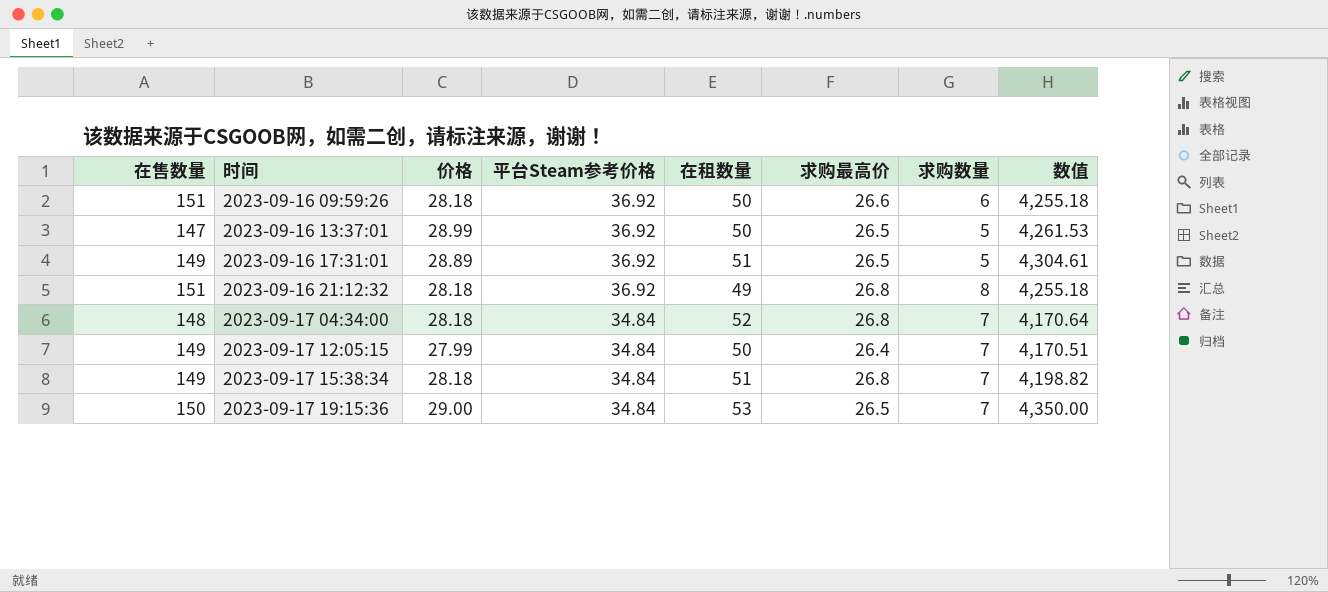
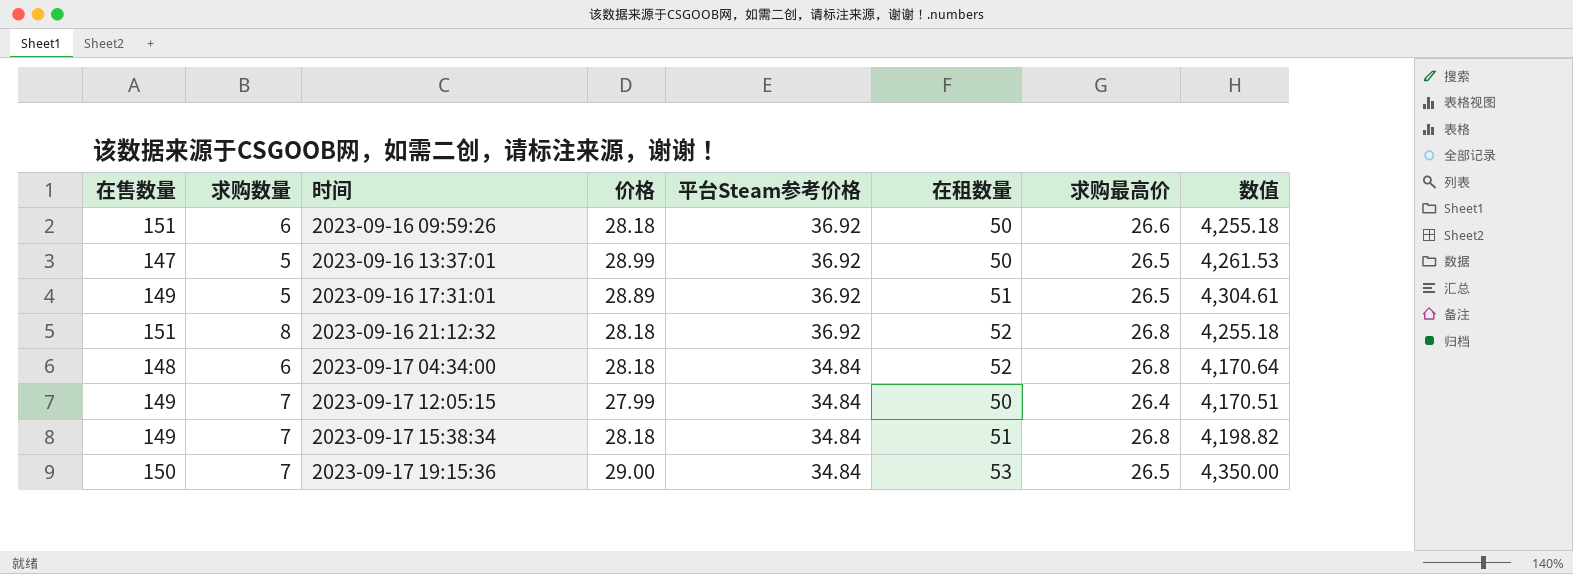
column 求购数量 | position: 7 -> 2
2023-09-16 21:12:32 | 在租数量: 49 -> 52
2023-09-17 04:34:00 | 求购数量: 7 -> 6

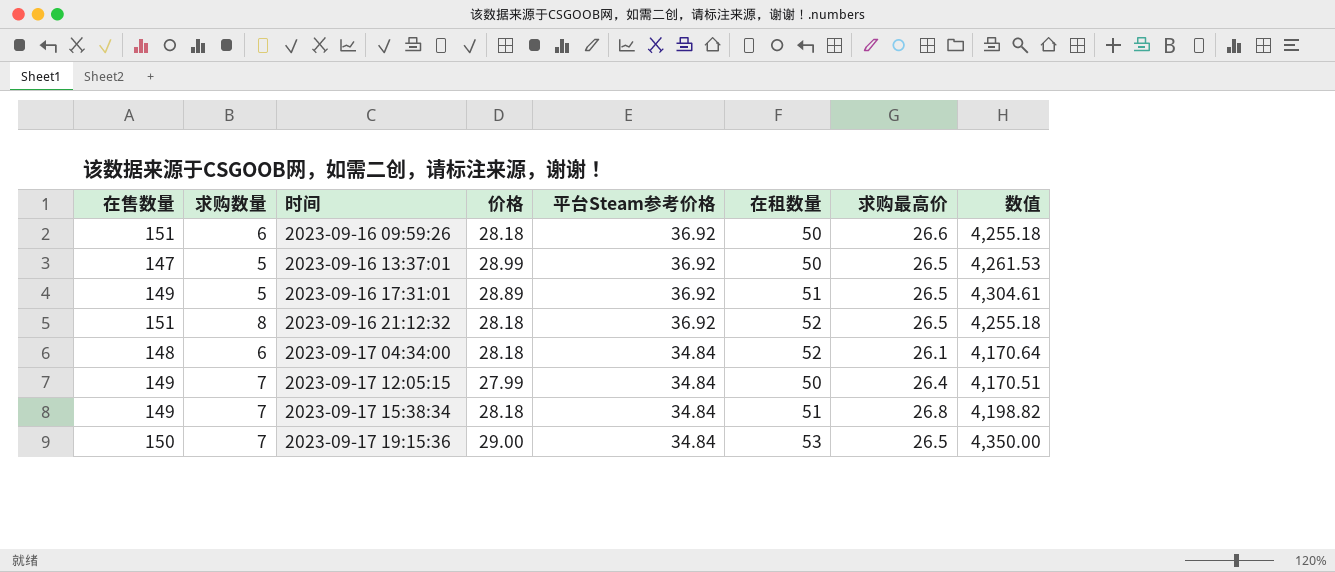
2023-09-16 21:12:32 | 求购最高价: 26.8 -> 26.5
2023-09-17 04:34:00 | 求购最高价: 26.8 -> 26.1

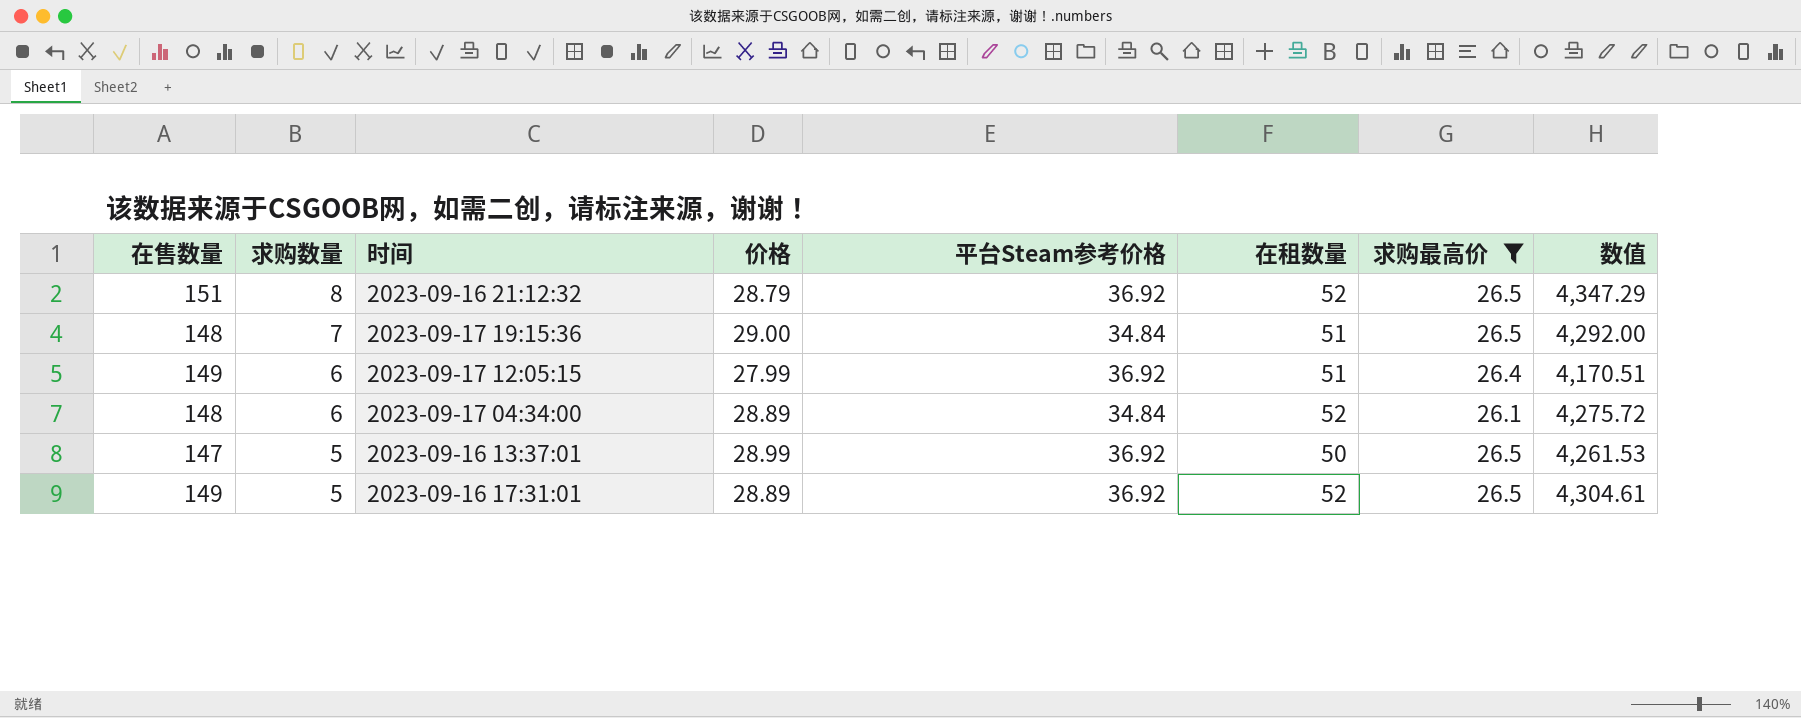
filter: none -> 求购最高价 <= 26.5
row order: 时间 ascending -> 求购数量 descending
2023-09-16 21:12:32 | 价格: 28.18 -> 28.79
2023-09-16 21:12:32 | 数值: 4,255.18 -> 4,347.29
2023-09-17 19:15:36 | 在售数量: 150 -> 148
2023-09-17 19:15:36 | 在租数量: 53 -> 51
2023-09-17 19:15:36 | 数值: 4,350.00 -> 4,292.00
2023-09-17 12:05:15 | 求购数量: 7 -> 6
2023-09-17 12:05:15 | 平台Steam参考价格: 34.84 -> 36.92
2023-09-17 12:05:15 | 在租数量: 50 -> 51
2023-09-17 04:34:00 | 价格: 28.18 -> 28.89
2023-09-17 04:34:00 | 数值: 4,170.64 -> 4,275.72
2023-09-16 17:31:01 | 在租数量: 51 -> 52

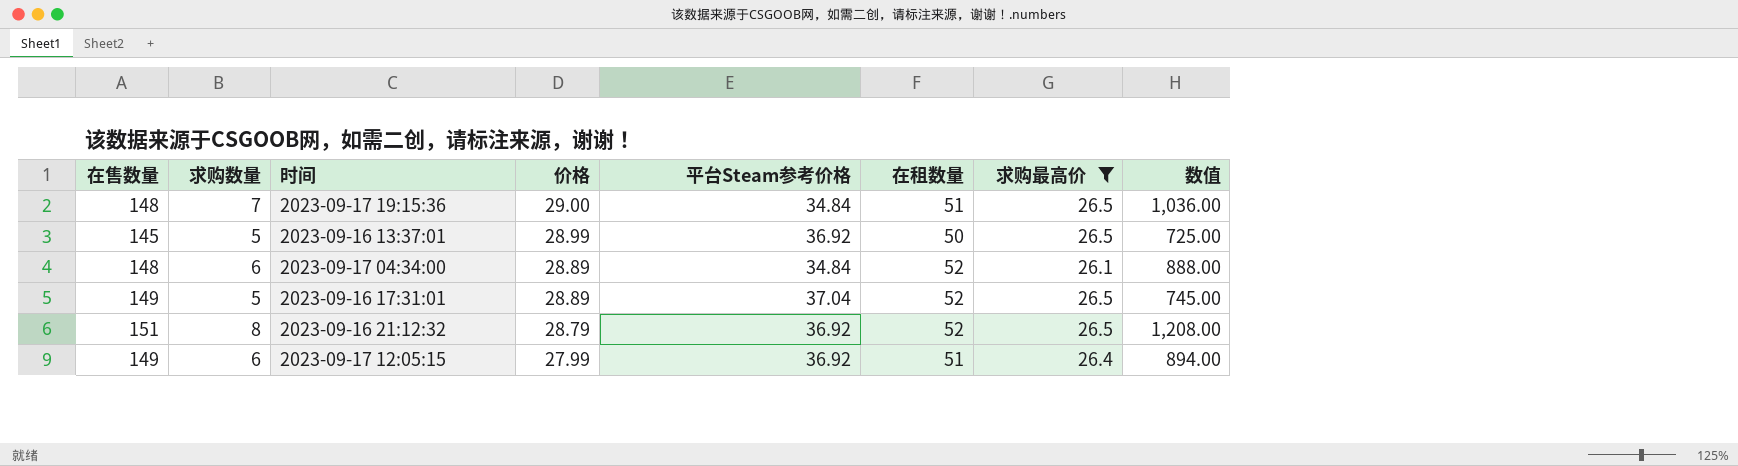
row order: 求购数量 descending -> 价格 descending
column 数值 | formula: [在售数量] * [价格] -> [在售数量] * [求购数量]
2023-09-16 13:37:01 | 在售数量: 147 -> 145
2023-09-16 17:31:01 | 平台Steam参考价格: 36.92 -> 37.04

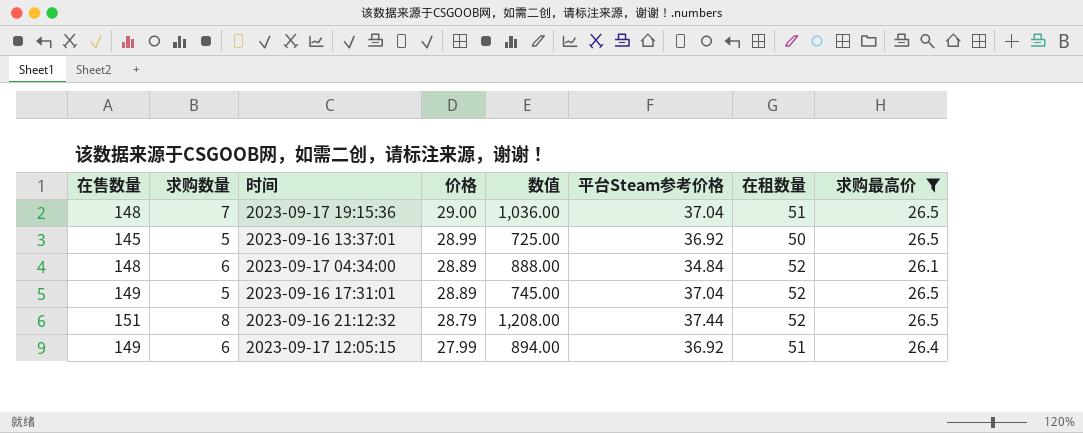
column 数值 | position: 8 -> 5
2023-09-17 19:15:36 | 平台Steam参考价格: 34.84 -> 37.04
2023-09-16 21:12:32 | 平台Steam参考价格: 36.92 -> 37.44

